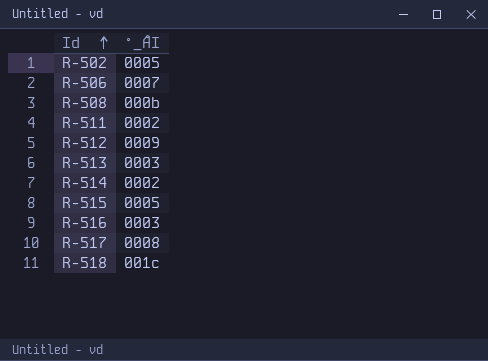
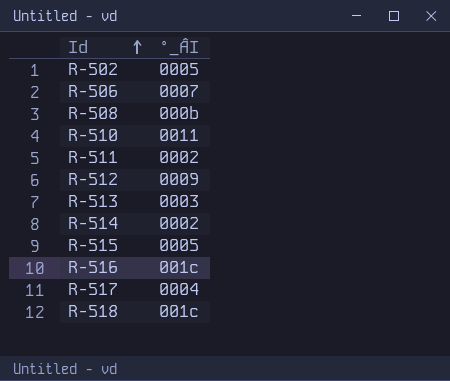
row R-510: none -> 0011
R-516 | °_ÂI: 0003 -> 001c
R-517 | °_ÂI: 0008 -> 0004

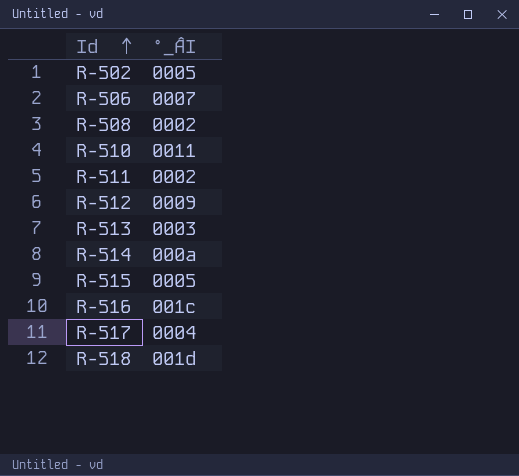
R-508 | °_ÂI: 000b -> 0002
R-514 | °_ÂI: 0002 -> 000a
R-518 | °_ÂI: 001c -> 001d

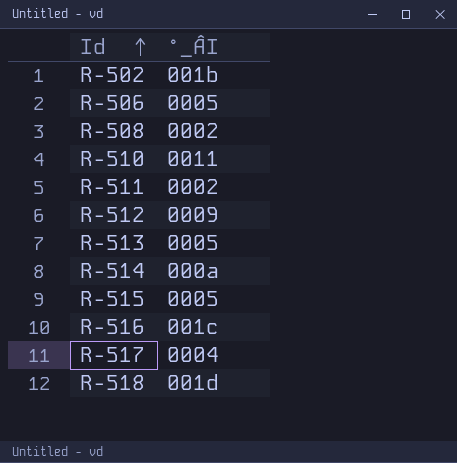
R-502 | °_ÂI: 0005 -> 001b
R-506 | °_ÂI: 0007 -> 0005
R-513 | °_ÂI: 0003 -> 0005

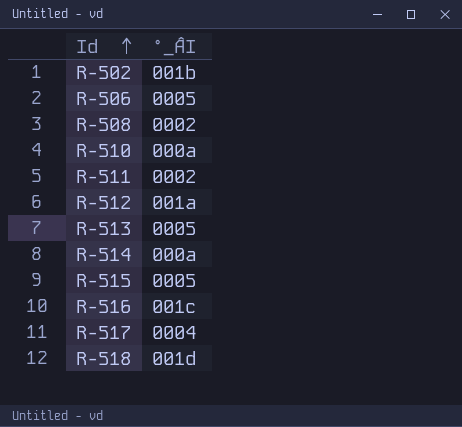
R-510 | °_ÂI: 0011 -> 000a
R-512 | °_ÂI: 0009 -> 001a

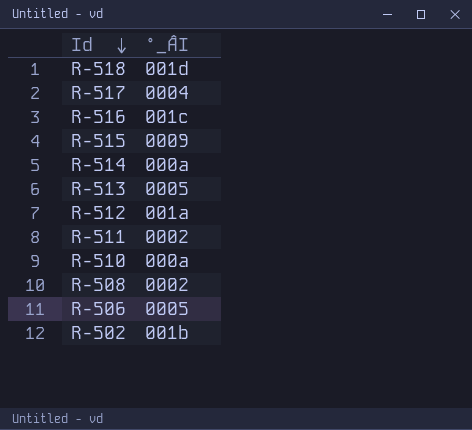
row order: Id ascending -> Id descending
R-515 | °_ÂI: 0005 -> 0009

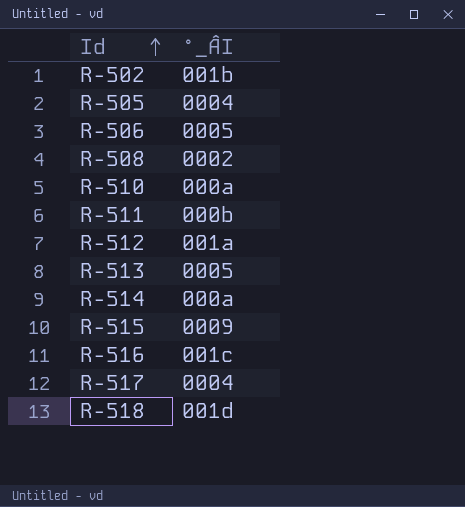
row order: Id descending -> Id ascending
row R-505: none -> 0004
R-511 | °_ÂI: 0002 -> 000b

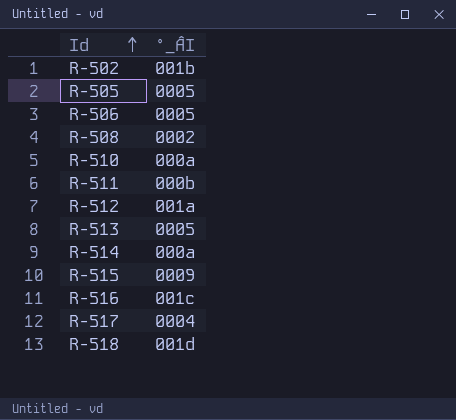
R-505 | °_ÂI: 0004 -> 0005

